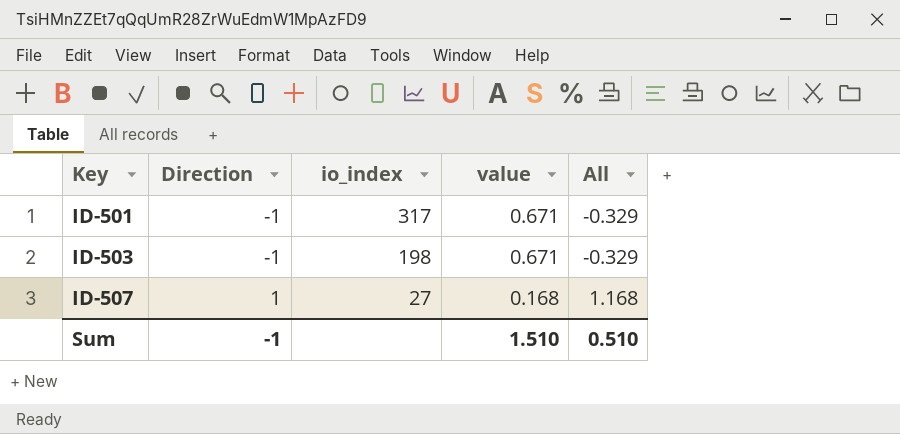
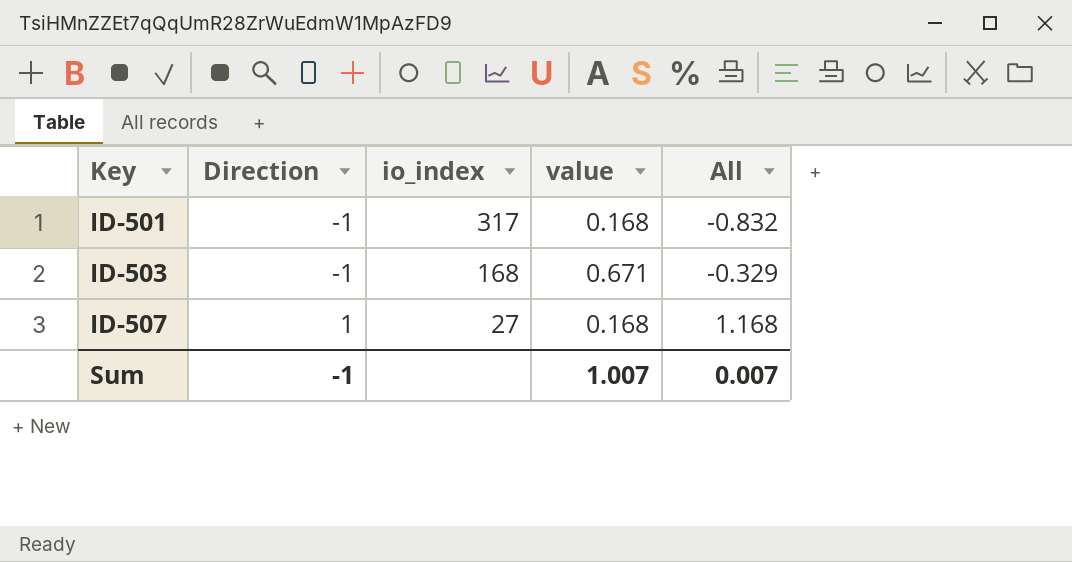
ID-501 | value: 0.671 -> 0.168
ID-501 | All: -0.329 -> -0.832
ID-503 | io_index: 198 -> 168
Sum | value: 1.510 -> 1.007
Sum | All: 0.510 -> 0.007

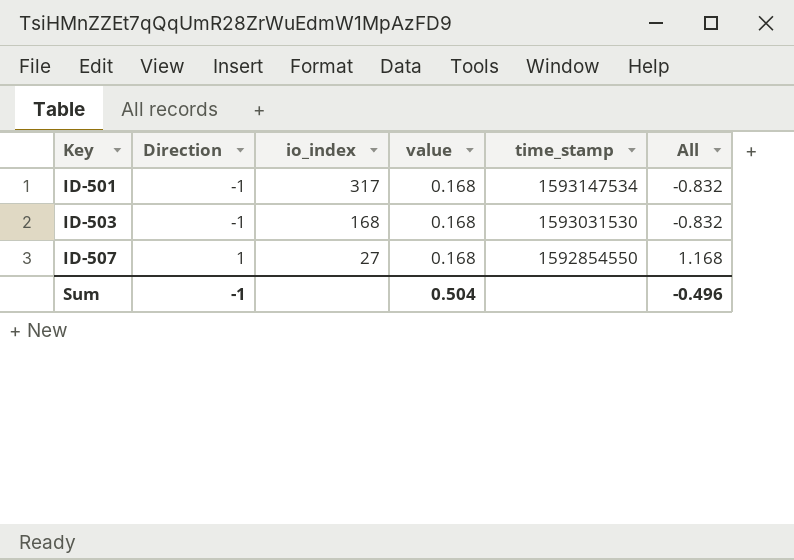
column time_stamp | position: none -> 5
ID-503 | value: 0.671 -> 0.168
ID-503 | All: -0.329 -> -0.832
Sum | value: 1.007 -> 0.504
Sum | All: 0.007 -> -0.496

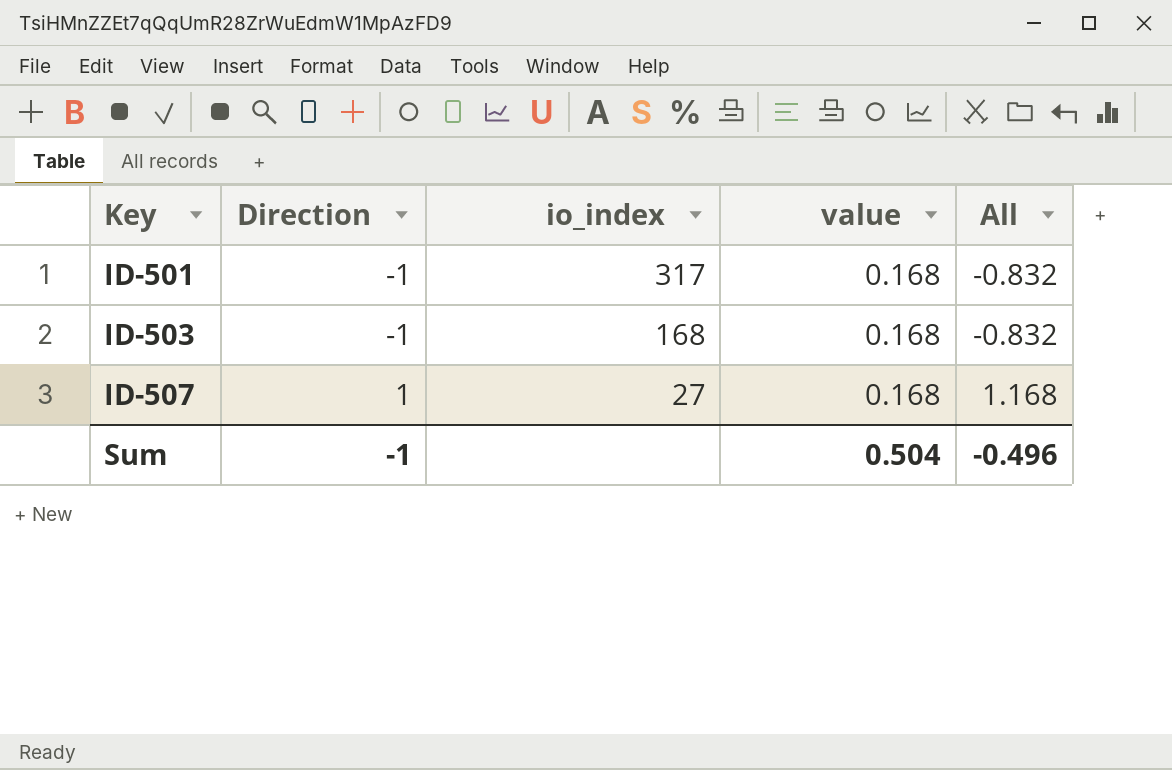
column time_stamp | position: 5 -> none

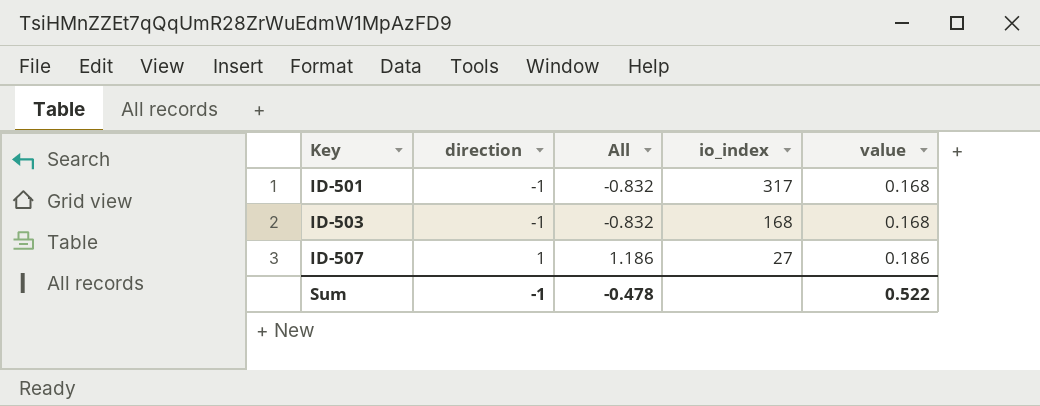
column name: Direction -> direction
column All | position: 5 -> 3
ID-507 | All: 1.168 -> 1.186
ID-507 | value: 0.168 -> 0.186
Sum | All: -0.496 -> -0.478
Sum | value: 0.504 -> 0.522

